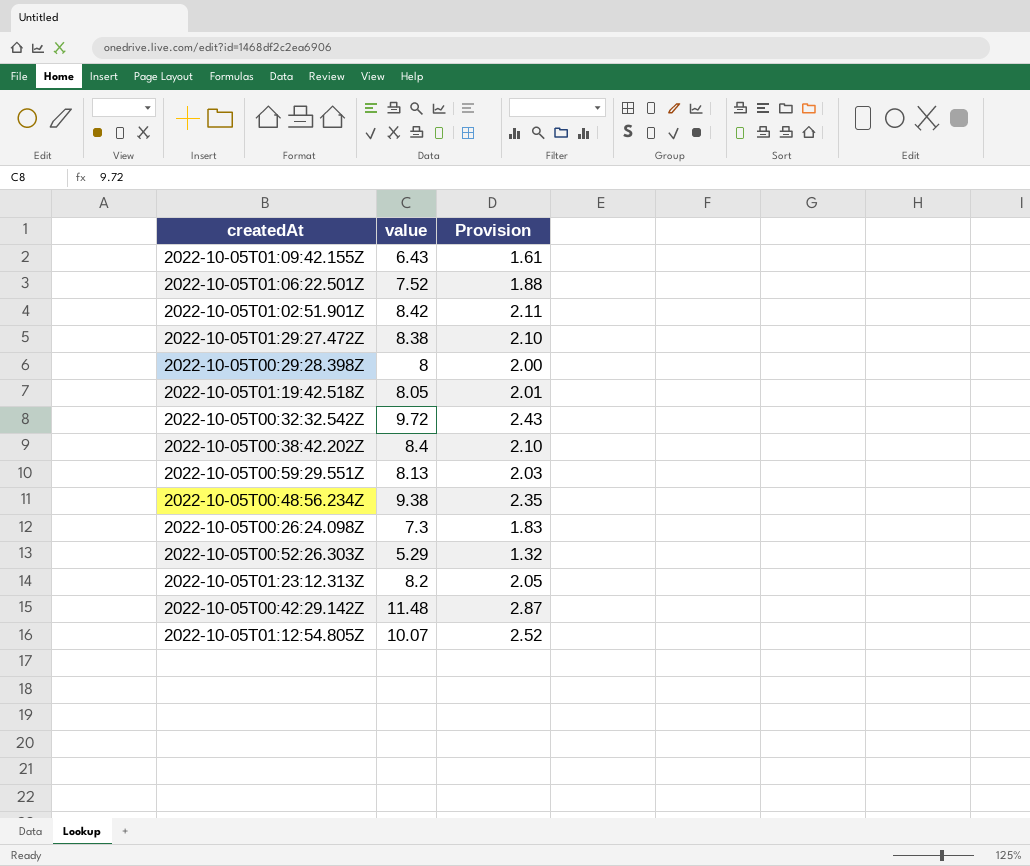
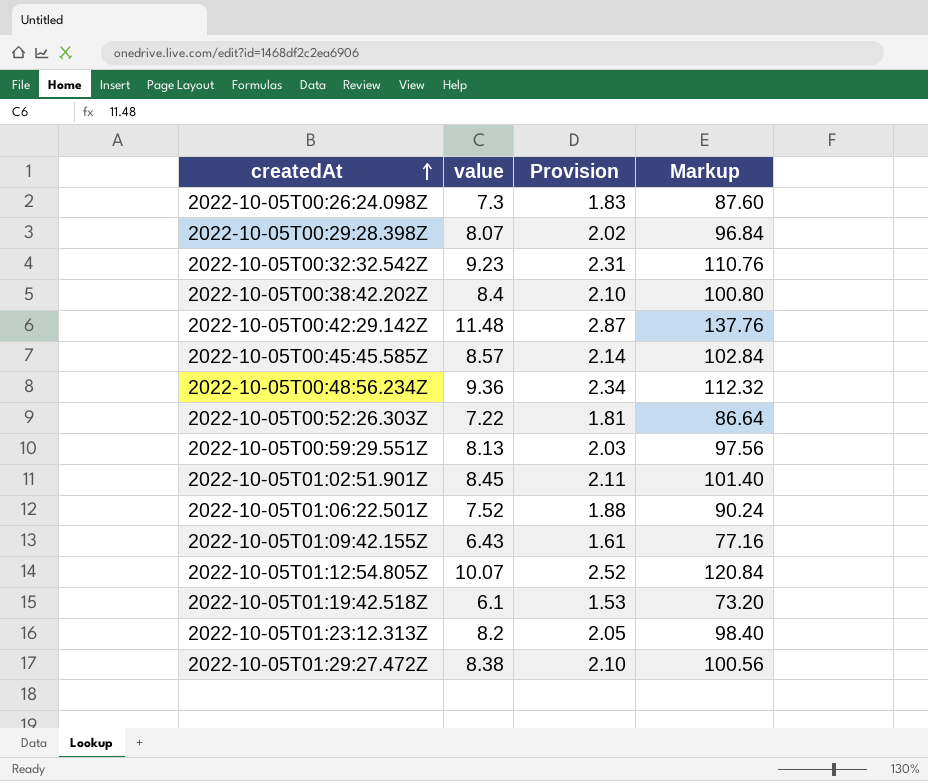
row order: none -> createdAt ascending
column Markup | formula: none -> [value] * 12
2022-10-05T00:29:28.398Z | value: 8 -> 8.07
2022-10-05T00:29:28.398Z | Provision: 2.00 -> 2.02
2022-10-05T00:32:32.542Z | value: 9.72 -> 9.23
2022-10-05T00:32:32.542Z | Provision: 2.43 -> 2.31
row 2022-10-05T00:45:45.585Z: none -> 8.57 | 2.14 | 102.84
2022-10-05T00:48:56.234Z | value: 9.38 -> 9.36
2022-10-05T00:48:56.234Z | Provision: 2.35 -> 2.34
2022-10-05T00:52:26.303Z | value: 5.29 -> 7.22
2022-10-05T00:52:26.303Z | Provision: 1.32 -> 1.81
2022-10-05T01:02:51.901Z | value: 8.42 -> 8.45
2022-10-05T01:19:42.518Z | value: 8.05 -> 6.1
2022-10-05T01:19:42.518Z | Provision: 2.01 -> 1.53

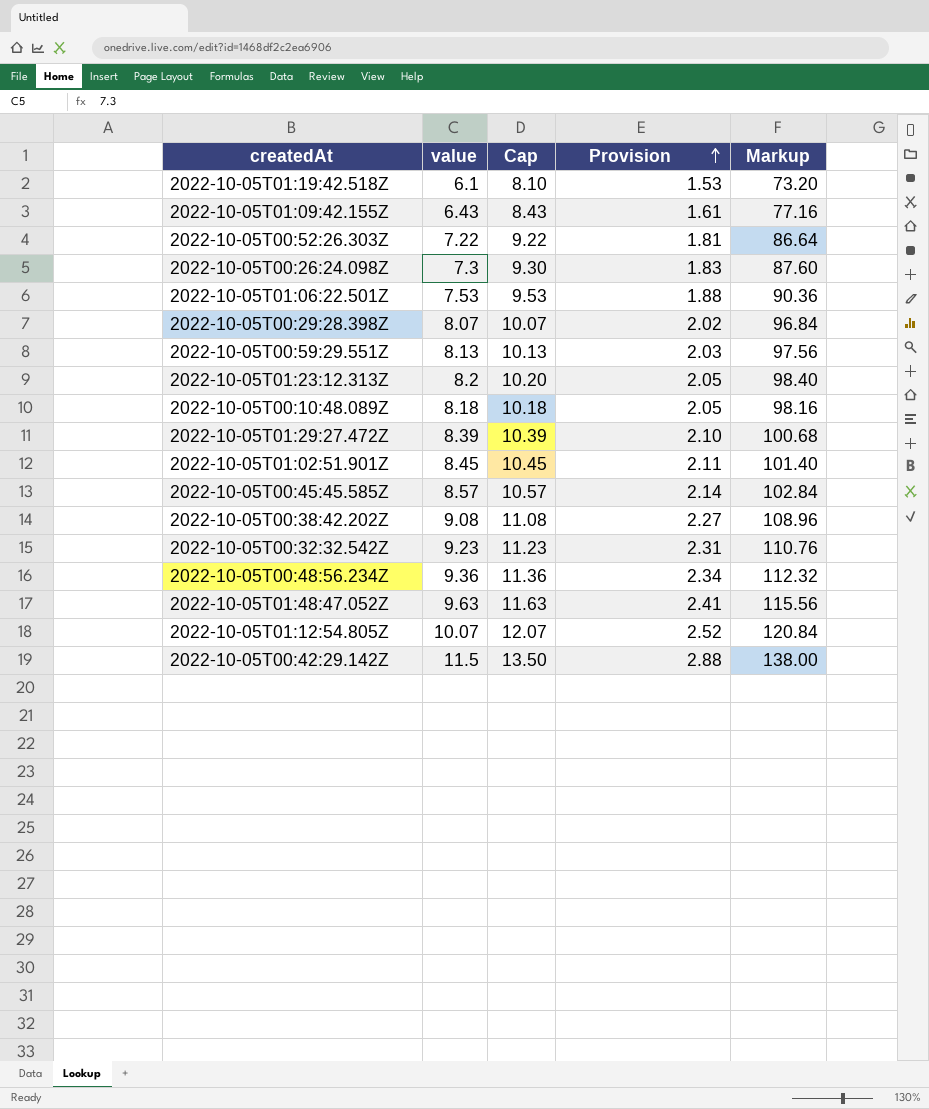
row order: createdAt ascending -> Provision ascending
column Cap | formula: none -> [value] + 2
2022-10-05T01:06:22.501Z | value: 7.52 -> 7.53
2022-10-05T01:06:22.501Z | Markup: 90.24 -> 90.36
row 2022-10-05T00:10:48.089Z: none -> 8.18 | 10.18 | 2.05 | 98.16
2022-10-05T01:29:27.472Z | value: 8.38 -> 8.39
2022-10-05T01:29:27.472Z | Markup: 100.56 -> 100.68
2022-10-05T00:38:42.202Z | value: 8.4 -> 9.08
2022-10-05T00:38:42.202Z | Provision: 2.10 -> 2.27
2022-10-05T00:38:42.202Z | Markup: 100.80 -> 108.96
row 2022-10-05T01:48:47.052Z: none -> 9.63 | 11.63 | 2.41 | 115.56
2022-10-05T00:42:29.142Z | value: 11.48 -> 11.5
2022-10-05T00:42:29.142Z | Provision: 2.87 -> 2.88
2022-10-05T00:42:29.142Z | Markup: 137.76 -> 138.00

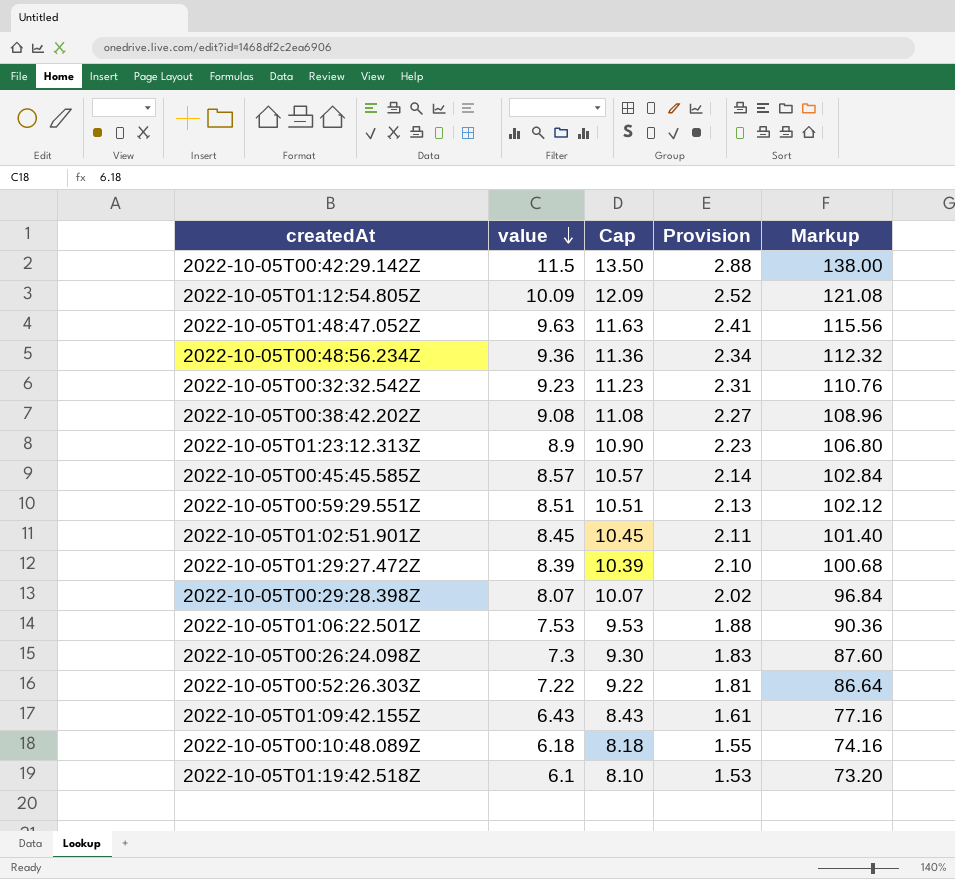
row order: Provision ascending -> value descending
2022-10-05T01:12:54.805Z | value: 10.07 -> 10.09
2022-10-05T01:12:54.805Z | Cap: 12.07 -> 12.09
2022-10-05T01:12:54.805Z | Markup: 120.84 -> 121.08
2022-10-05T01:23:12.313Z | value: 8.2 -> 8.9
2022-10-05T01:23:12.313Z | Cap: 10.20 -> 10.90
2022-10-05T01:23:12.313Z | Provision: 2.05 -> 2.23
2022-10-05T01:23:12.313Z | Markup: 98.40 -> 106.80
2022-10-05T00:59:29.551Z | value: 8.13 -> 8.51
2022-10-05T00:59:29.551Z | Cap: 10.13 -> 10.51
2022-10-05T00:59:29.551Z | Provision: 2.03 -> 2.13
2022-10-05T00:59:29.551Z | Markup: 97.56 -> 102.12
2022-10-05T00:10:48.089Z | value: 8.18 -> 6.18
2022-10-05T00:10:48.089Z | Cap: 10.18 -> 8.18
2022-10-05T00:10:48.089Z | Provision: 2.05 -> 1.55
2022-10-05T00:10:48.089Z | Markup: 98.16 -> 74.16

